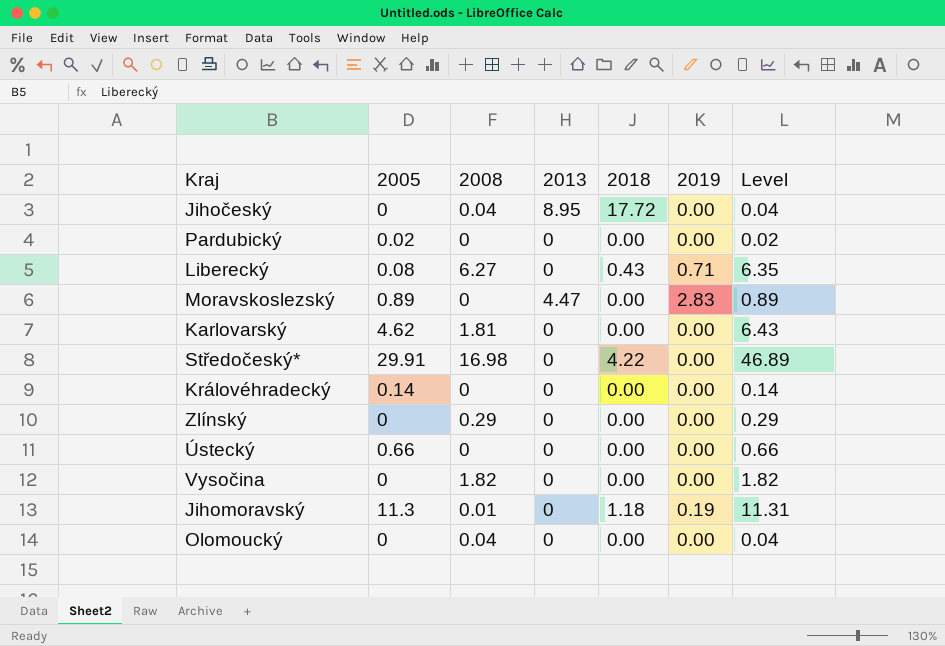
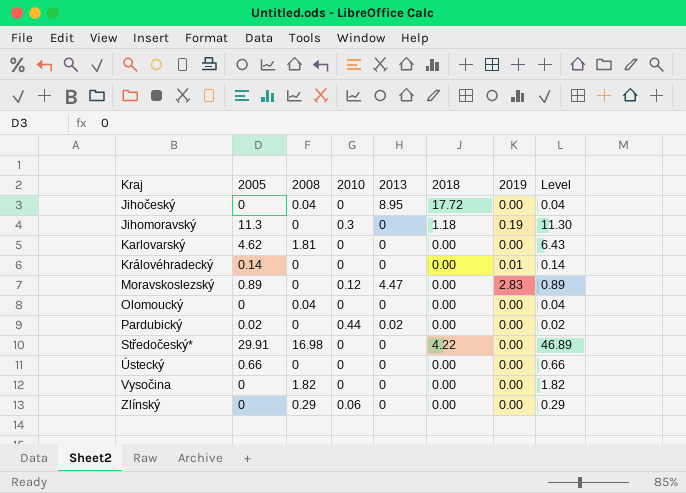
row order: none -> Kraj ascending
column 2010 | position: none -> 4
row Liberecký: 0.08 | 6.27 | 0 | 0.43 | 0.71 | 6.35 -> none
Jihomoravský | 2008: 0.01 -> 0
Jihomoravský | Level: 11.31 -> 11.30
Královéhradecký | 2019: 0.00 -> 0.01
Pardubický | 2013: 0 -> 0.02

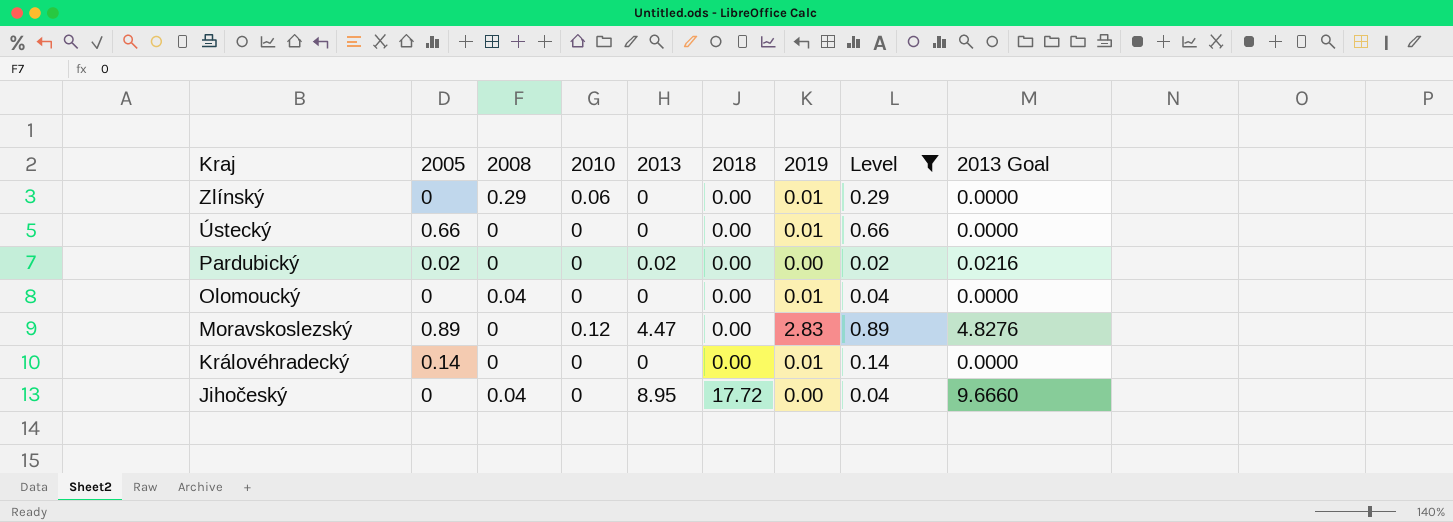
filter: none -> Level <= 0.89
row order: Kraj ascending -> Kraj descending
column 2013 Goal | formula: none -> [2013] * 1.08
Zlínský | 2019: 0.00 -> 0.01
Ústecký | 2019: 0.00 -> 0.01
Pardubický | 2010: 0.44 -> 0
Olomoucký | 2019: 0.00 -> 0.01

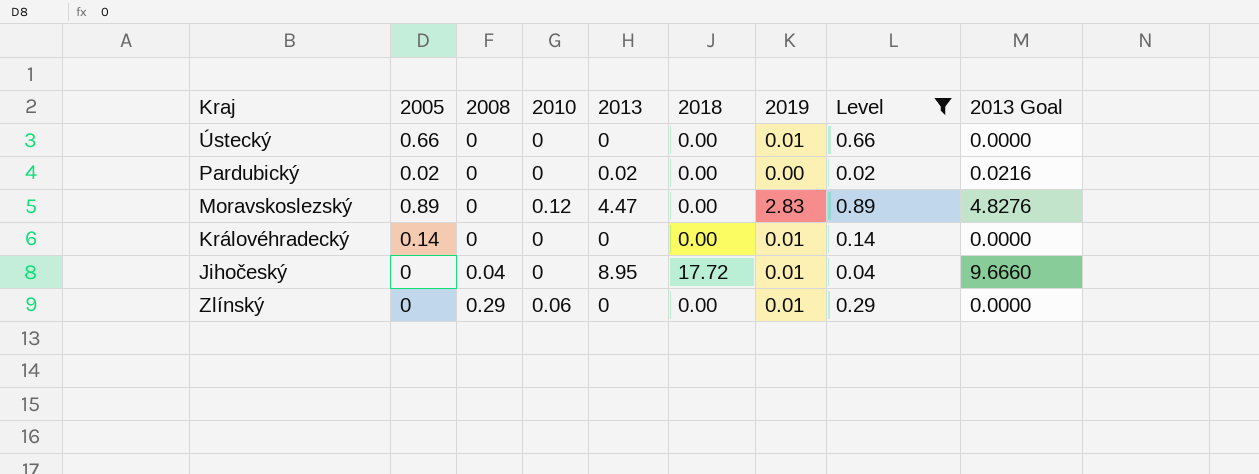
row order: Kraj descending -> 2008 ascending
row Olomoucký: 0 | 0.04 | 0 | 0 | 0.00 | 0.01 | 0.04 | 0.0000 -> none
Jihočeský | 2019: 0.00 -> 0.01

